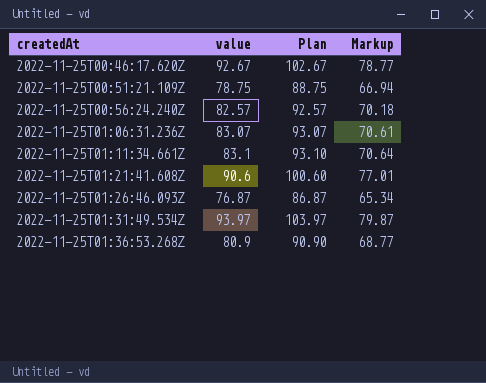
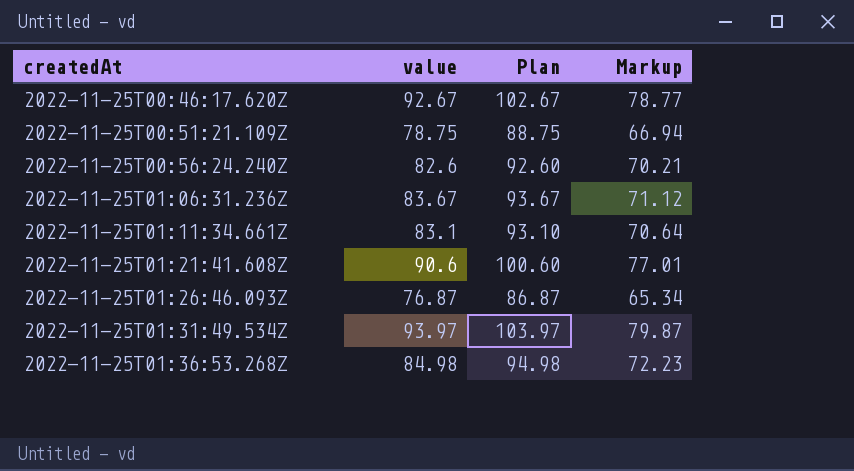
2022-11-25T00:56:24.240Z | value: 82.57 -> 82.6
2022-11-25T00:56:24.240Z | Plan: 92.57 -> 92.60
2022-11-25T00:56:24.240Z | Markup: 70.18 -> 70.21
2022-11-25T01:06:31.236Z | value: 83.07 -> 83.67
2022-11-25T01:06:31.236Z | Plan: 93.07 -> 93.67
2022-11-25T01:06:31.236Z | Markup: 70.61 -> 71.12
2022-11-25T01:36:53.268Z | value: 80.9 -> 84.98
2022-11-25T01:36:53.268Z | Plan: 90.90 -> 94.98
2022-11-25T01:36:53.268Z | Markup: 68.77 -> 72.23

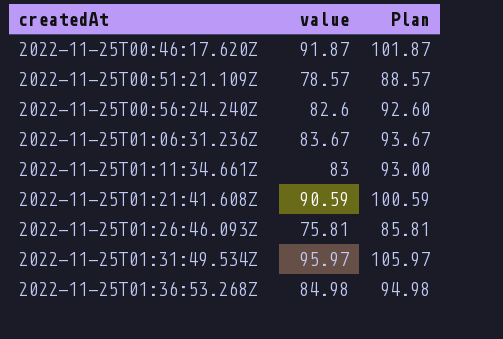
column Markup | formula: [value] * 0.85 -> none
2022-11-25T00:46:17.620Z | value: 92.67 -> 91.87
2022-11-25T00:46:17.620Z | Plan: 102.67 -> 101.87
2022-11-25T00:51:21.109Z | value: 78.75 -> 78.57
2022-11-25T00:51:21.109Z | Plan: 88.75 -> 88.57
2022-11-25T01:11:34.661Z | value: 83.1 -> 83
2022-11-25T01:11:34.661Z | Plan: 93.10 -> 93.00
2022-11-25T01:21:41.608Z | value: 90.6 -> 90.59
2022-11-25T01:21:41.608Z | Plan: 100.60 -> 100.59
2022-11-25T01:26:46.093Z | value: 76.87 -> 75.81
2022-11-25T01:26:46.093Z | Plan: 86.87 -> 85.81
2022-11-25T01:31:49.534Z | value: 93.97 -> 95.97
2022-11-25T01:31:49.534Z | Plan: 103.97 -> 105.97

